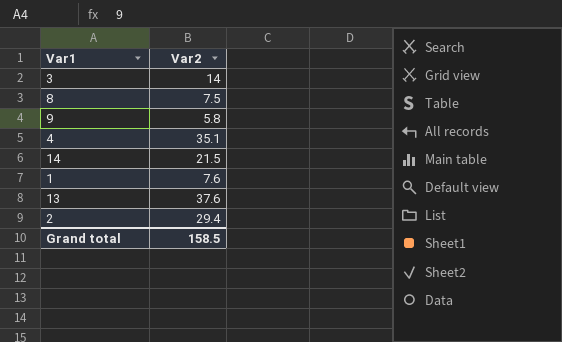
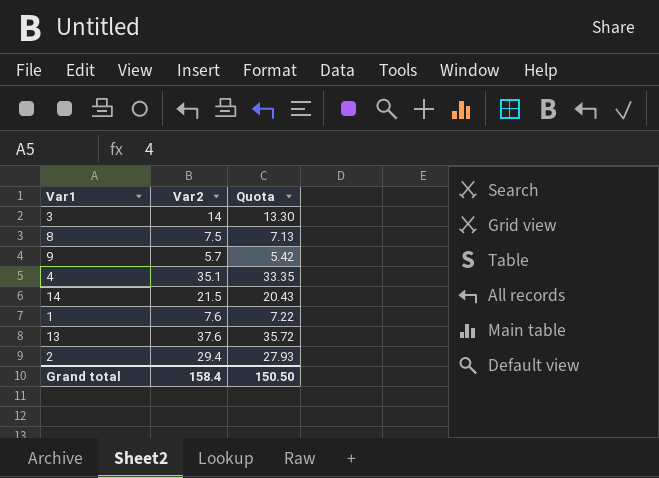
column Quota | formula: none -> [Var2] * 0.95
9 | Var2: 5.8 -> 5.7
Grand total | Var2: 158.5 -> 158.4

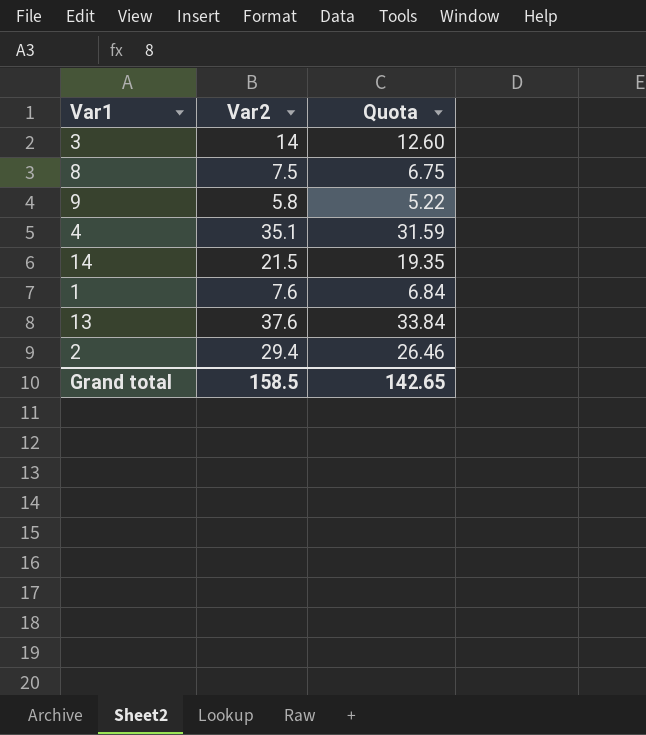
column Quota | formula: [Var2] * 0.95 -> [Var2] * 0.9
9 | Var2: 5.7 -> 5.8
Grand total | Var2: 158.4 -> 158.5
Grand total | Quota: 150.50 -> 142.65

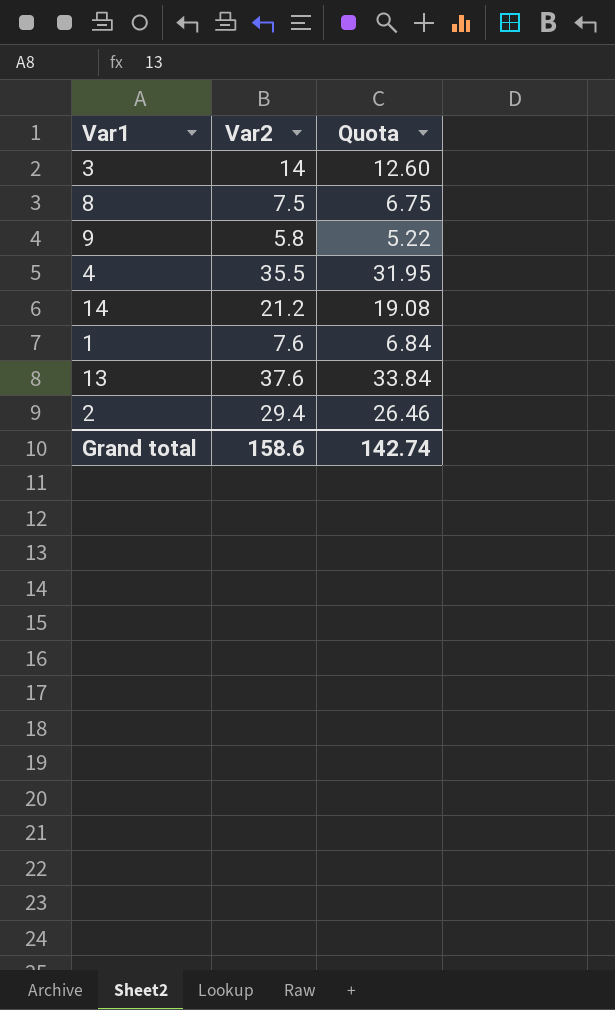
4 | Var2: 35.1 -> 35.5
4 | Quota: 31.59 -> 31.95
14 | Var2: 21.5 -> 21.2
14 | Quota: 19.35 -> 19.08
Grand total | Var2: 158.5 -> 158.6
Grand total | Quota: 142.65 -> 142.74

